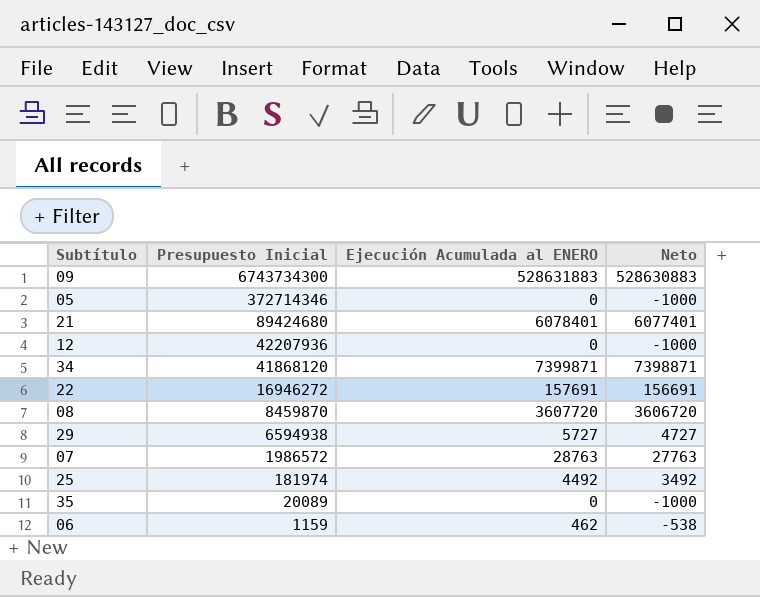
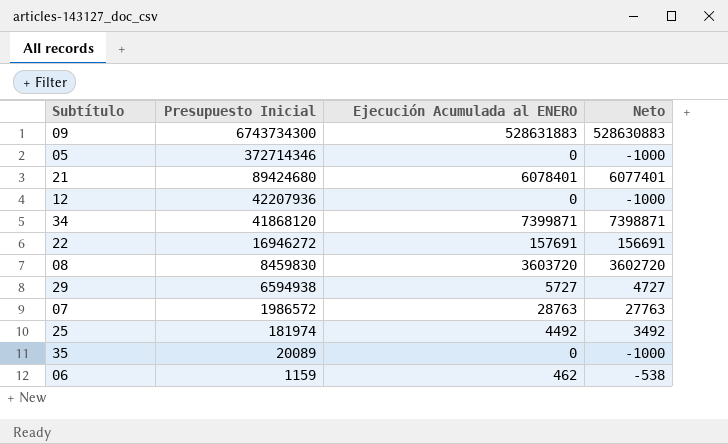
08 | Presupuesto Inicial: 8459870 -> 8459830
08 | Ejecución Acumulada al ENERO: 3607720 -> 3603720
08 | Neto: 3606720 -> 3602720

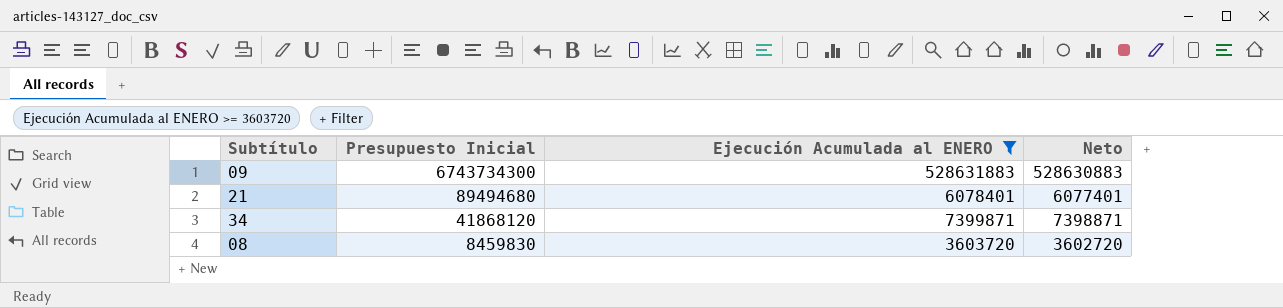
filter: none -> Ejecución Acumulada al ENERO >= 3603720
21 | Presupuesto Inicial: 89424680 -> 89494680

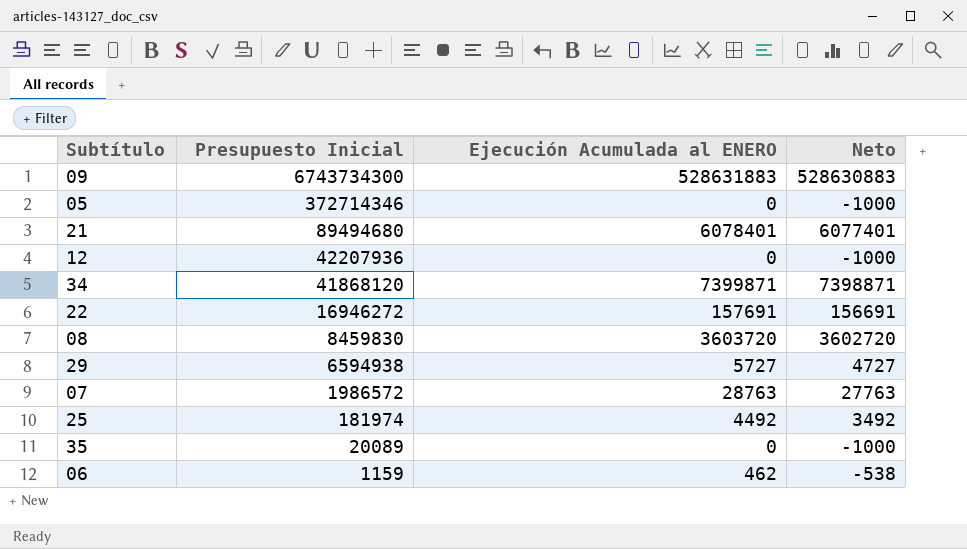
filter: Ejecución Acumulada al ENERO >= 3603720 -> none

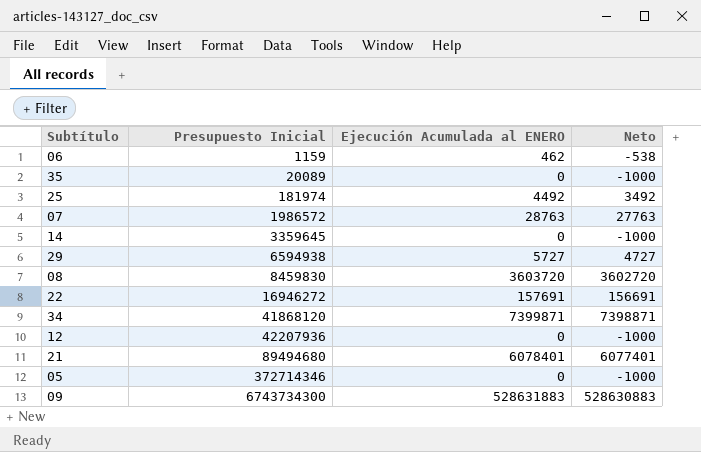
row order: Presupuesto Inicial descending -> Presupuesto Inicial ascending
row 14: none -> 3359645 | 0 | -1000

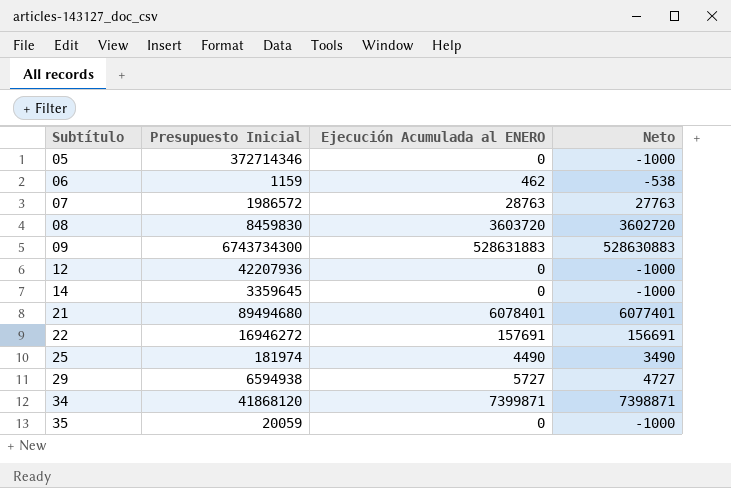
row order: Presupuesto Inicial ascending -> Subtítulo ascending
25 | Ejecución Acumulada al ENERO: 4492 -> 4490
25 | Neto: 3492 -> 3490
35 | Presupuesto Inicial: 20089 -> 20059

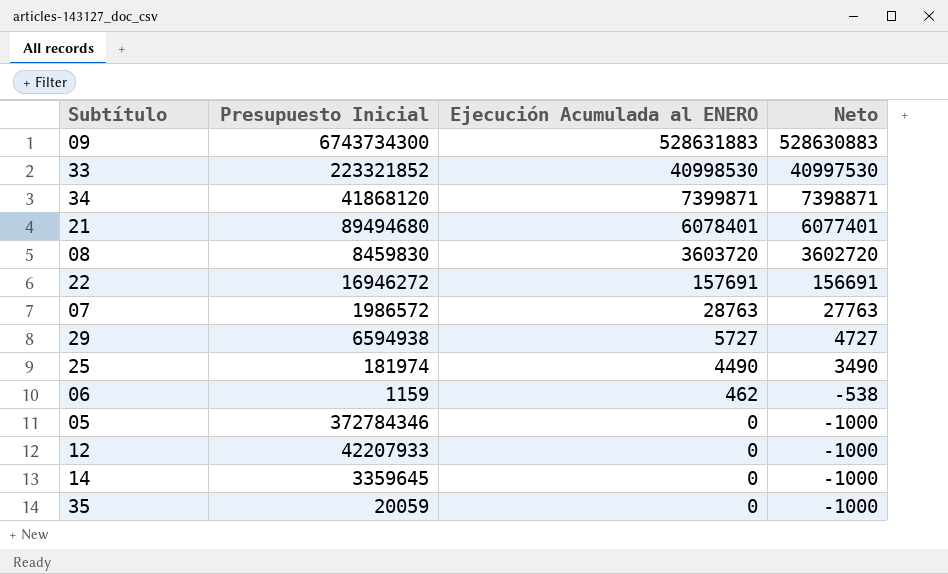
row order: Subtítulo ascending -> Ejecución Acumulada al ENERO descending
row 33: none -> 223321852 | 40998530 | 40997530
05 | Presupuesto Inicial: 372714346 -> 372784346
12 | Presupuesto Inicial: 42207936 -> 42207933

